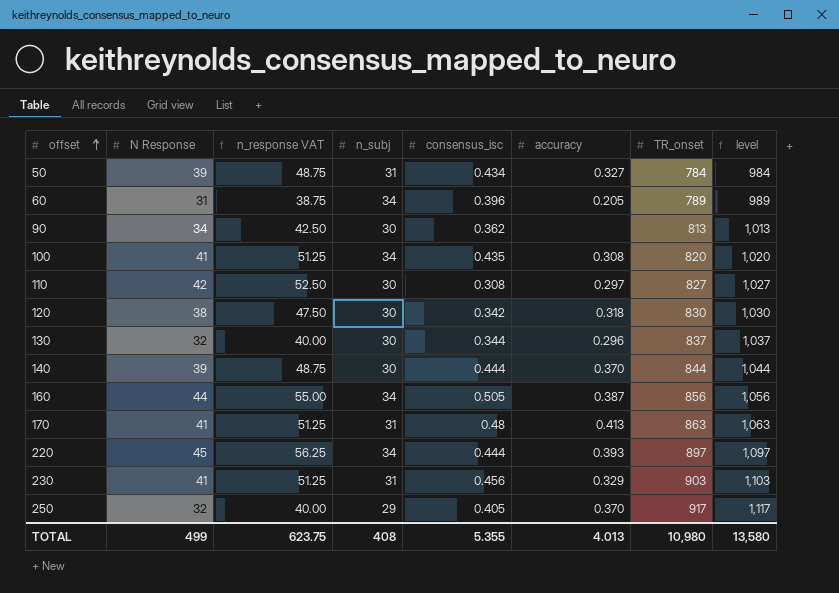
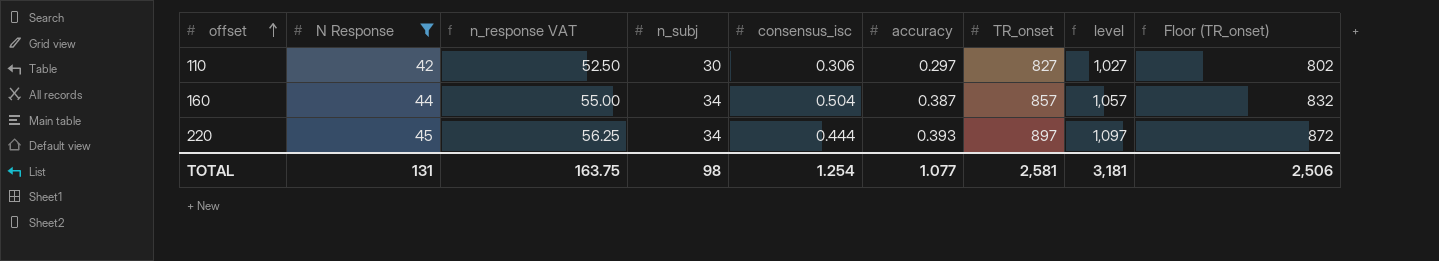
filter: none -> N Response >= 42
column Floor (TR_onset) | formula: none -> [TR_onset] - 25
110 | consensus_isc: 0.308 -> 0.306
160 | consensus_isc: 0.505 -> 0.504
160 | TR_onset: 856 -> 857
160 | level: 1,056 -> 1,057
TOTAL | N Response: 499 -> 131
TOTAL | n_response VAT: 623.75 -> 163.75
TOTAL | n_subj: 408 -> 98
TOTAL | consensus_isc: 5.355 -> 1.254
TOTAL | accuracy: 4.013 -> 1.077
TOTAL | TR_onset: 10,980 -> 2,581
TOTAL | level: 13,580 -> 3,181

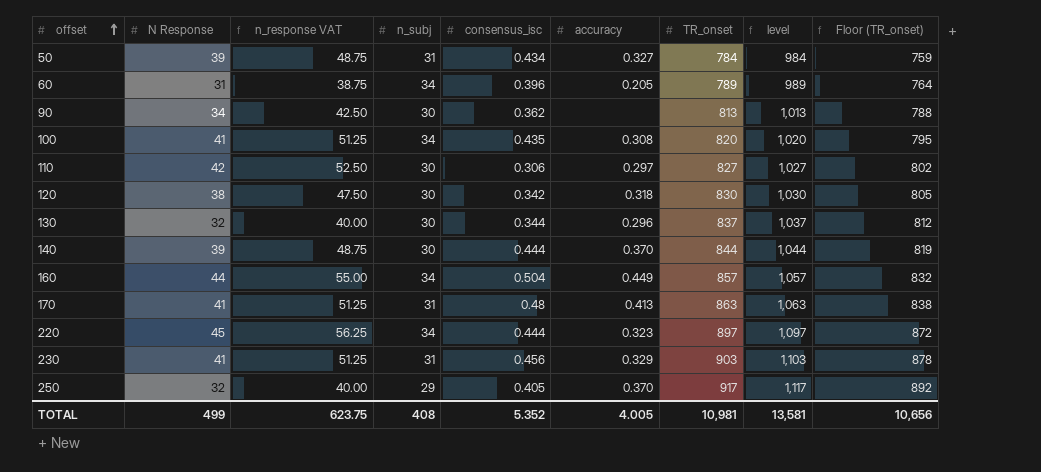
filter: N Response >= 42 -> none
160 | accuracy: 0.387 -> 0.449
220 | accuracy: 0.393 -> 0.323
TOTAL | N Response: 131 -> 499
TOTAL | n_response VAT: 163.75 -> 623.75
TOTAL | n_subj: 98 -> 408
TOTAL | consensus_isc: 1.254 -> 5.352
TOTAL | accuracy: 1.077 -> 4.005
TOTAL | TR_onset: 2,581 -> 10,981
TOTAL | level: 3,181 -> 13,581
TOTAL | Floor (TR_onset): 2,506 -> 10,656

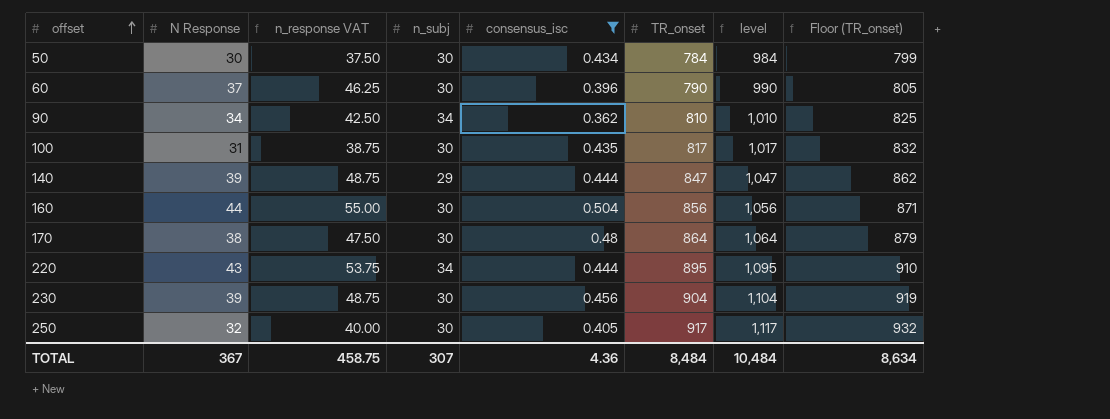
filter: none -> consensus_isc >= 0.362
column accuracy | position: 6 -> none
column Floor (TR_onset) | formula: [TR_onset] - 25 -> [TR_onset] + 15
50 | N Response: 39 -> 30
50 | n_response VAT: 48.75 -> 37.50
50 | n_subj: 31 -> 30
60 | N Response: 31 -> 37
60 | n_response VAT: 38.75 -> 46.25
60 | n_subj: 34 -> 30
60 | TR_onset: 789 -> 790
60 | level: 989 -> 990
90 | n_subj: 30 -> 34
90 | TR_onset: 813 -> 810
90 | level: 1,013 -> 1,010
100 | N Response: 41 -> 31
100 | n_response VAT: 51.25 -> 38.75
100 | n_subj: 34 -> 30
100 | TR_onset: 820 -> 817
100 | level: 1,020 -> 1,017
140 | n_subj: 30 -> 29
140 | TR_onset: 844 -> 847
140 | level: 1,044 -> 1,047
160 | n_subj: 34 -> 30
160 | TR_onset: 857 -> 856
160 | level: 1,057 -> 1,056
170 | N Response: 41 -> 38
170 | n_response VAT: 51.25 -> 47.50
170 | n_subj: 31 -> 30
170 | TR_onset: 863 -> 864
170 | level: 1,063 -> 1,064
220 | N Response: 45 -> 43
220 | n_response VAT: 56.25 -> 53.75
220 | TR_onset: 897 -> 895
220 | level: 1,097 -> 1,095
230 | N Response: 41 -> 39
230 | n_response VAT: 51.25 -> 48.75
230 | n_subj: 31 -> 30
230 | TR_onset: 903 -> 904
230 | level: 1,103 -> 1,104
250 | n_subj: 29 -> 30
TOTAL | N Response: 499 -> 367
TOTAL | n_response VAT: 623.75 -> 458.75
TOTAL | n_subj: 408 -> 307
TOTAL | consensus_isc: 5.352 -> 4.36
TOTAL | TR_onset: 10,981 -> 8,484
TOTAL | level: 13,581 -> 10,484
TOTAL | Floor (TR_onset): 10,656 -> 8,634

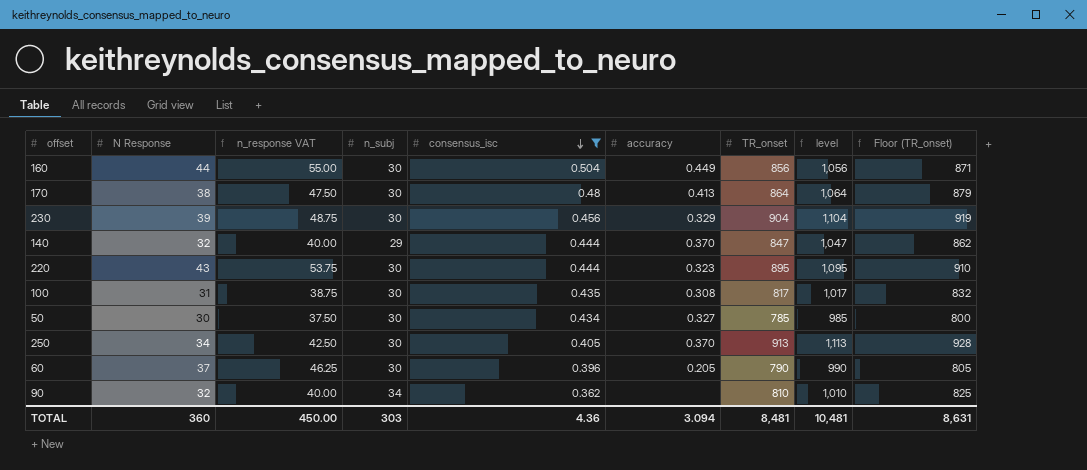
row order: offset ascending -> consensus_isc descending
column accuracy | position: none -> 6
140 | N Response: 39 -> 32
140 | n_response VAT: 48.75 -> 40.00
220 | n_subj: 34 -> 30
50 | TR_onset: 784 -> 785
50 | level: 984 -> 985
50 | Floor (TR_onset): 799 -> 800
250 | N Response: 32 -> 34
250 | n_response VAT: 40.00 -> 42.50
250 | TR_onset: 917 -> 913
250 | level: 1,117 -> 1,113
250 | Floor (TR_onset): 932 -> 928
90 | N Response: 34 -> 32
90 | n_response VAT: 42.50 -> 40.00
TOTAL | N Response: 367 -> 360
TOTAL | n_response VAT: 458.75 -> 450.00
TOTAL | n_subj: 307 -> 303
TOTAL | TR_onset: 8,484 -> 8,481
TOTAL | level: 10,484 -> 10,481
TOTAL | Floor (TR_onset): 8,634 -> 8,631

